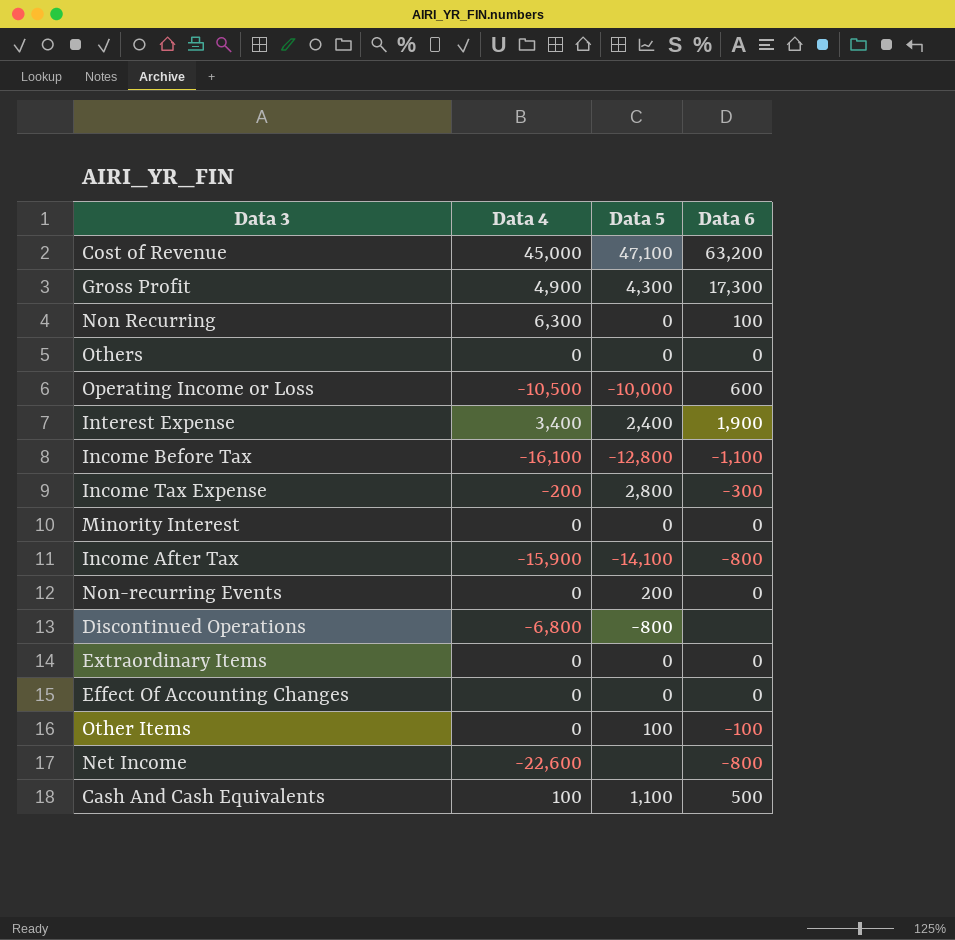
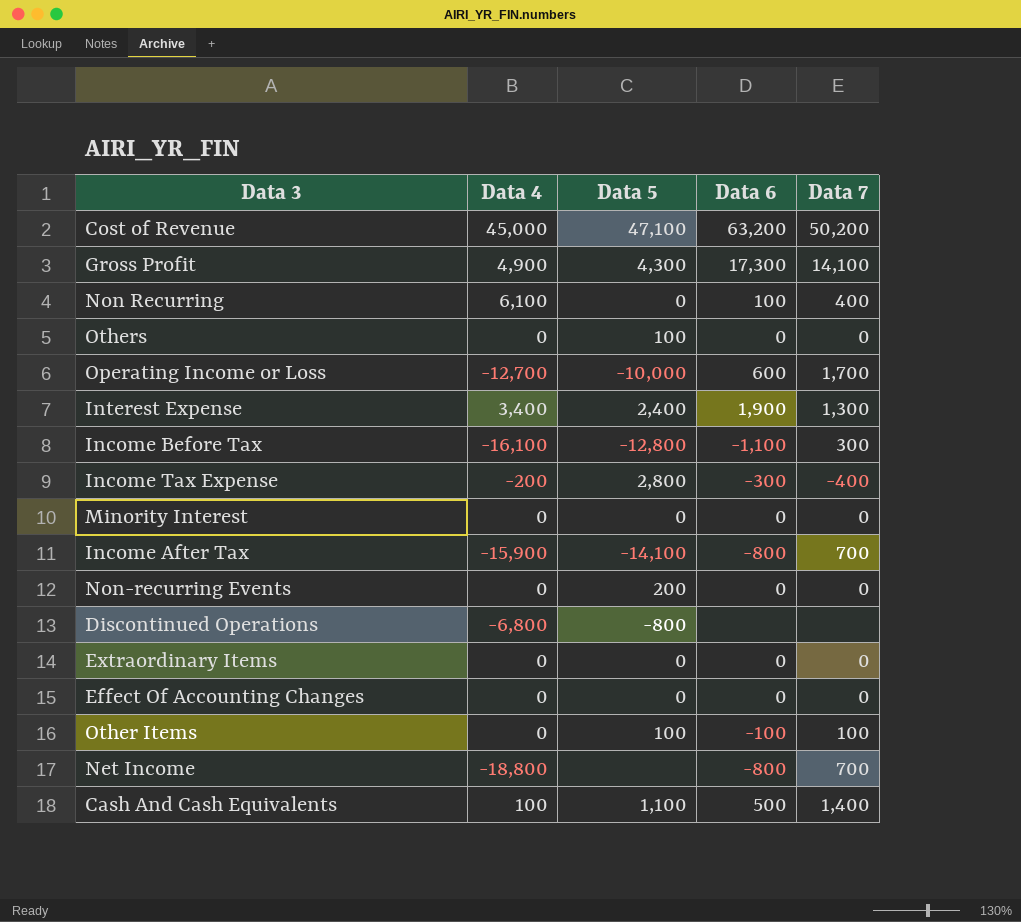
column Data 7 | position: none -> 5
Non Recurring | Data 4: 6,300 -> 6,100
Others | Data 5: 0 -> 100
Operating Income or Loss | Data 4: -10,500 -> -12,700
Net Income | Data 4: -22,600 -> -18,800

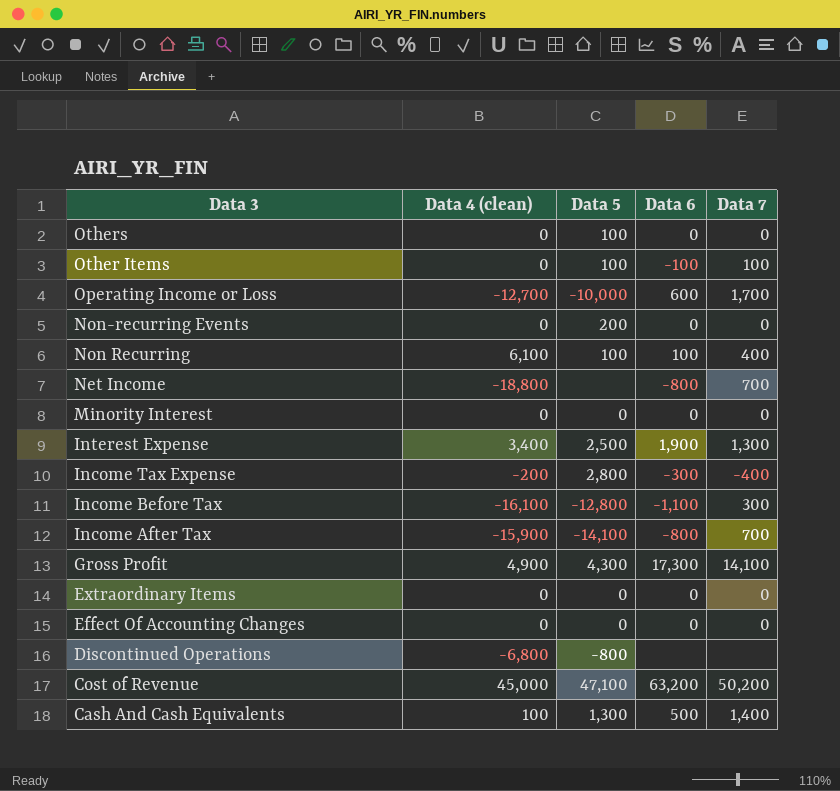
row order: none -> Data 3 descending
column name: Data 4 -> Data 4 (clean)
Non Recurring | Data 5: 0 -> 100
Interest Expense | Data 5: 2,400 -> 2,500
Cash And Cash Equivalents | Data 5: 1,100 -> 1,300

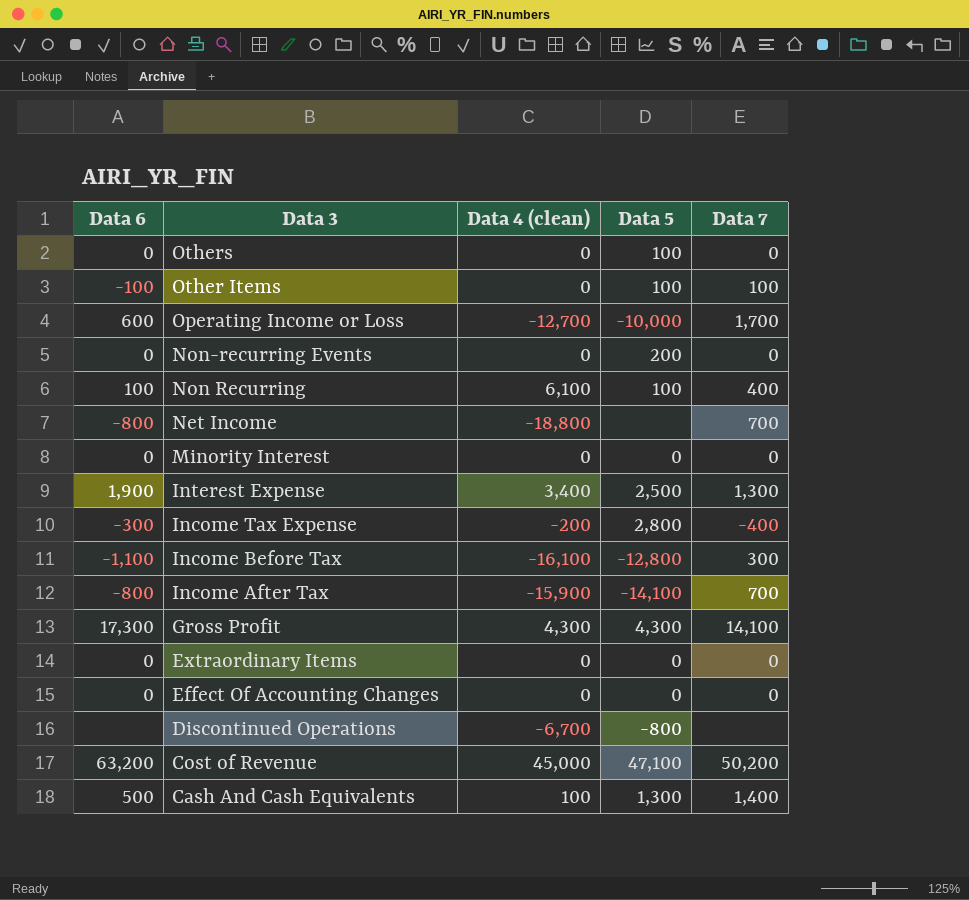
column Data 6 | position: 4 -> 1
Gross Profit | Data 4 (clean): 4,900 -> 4,300
Discontinued Operations | Data 4 (clean): -6,800 -> -6,700

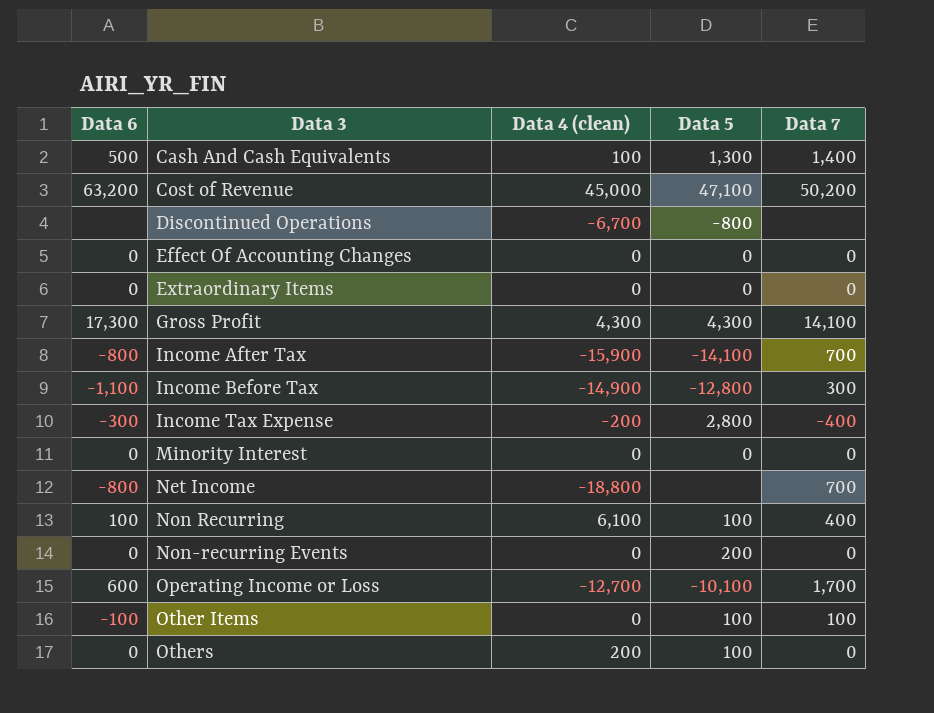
row order: Data 3 descending -> Data 3 ascending
row Interest Expense: 1,900 | 3,400 | 2,500 | 1,300 -> none
Income Before Tax | Data 4 (clean): -16,100 -> -14,900
Operating Income or Loss | Data 5: -10,000 -> -10,100
Others | Data 4 (clean): 0 -> 200

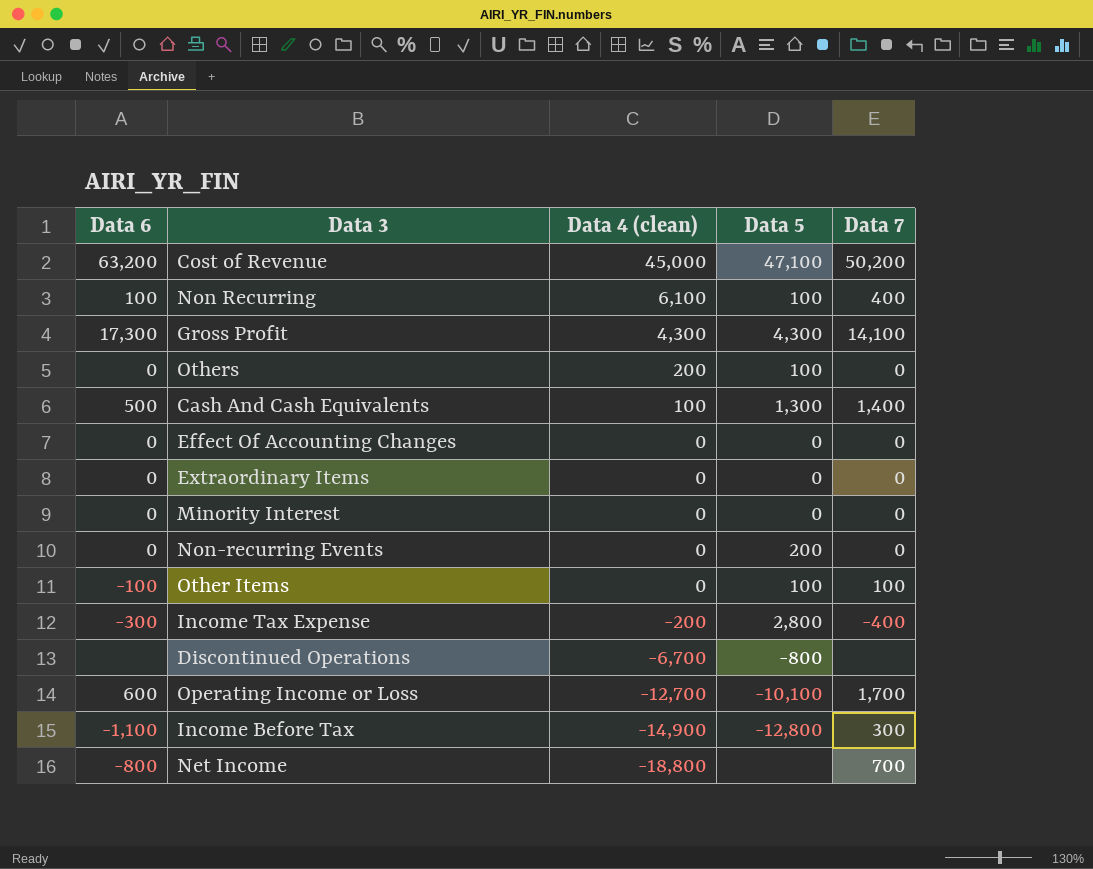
row order: Data 3 ascending -> Data 4 (clean) descending
row Income After Tax: -800 | -15,900 | -14,100 | 700 -> none

